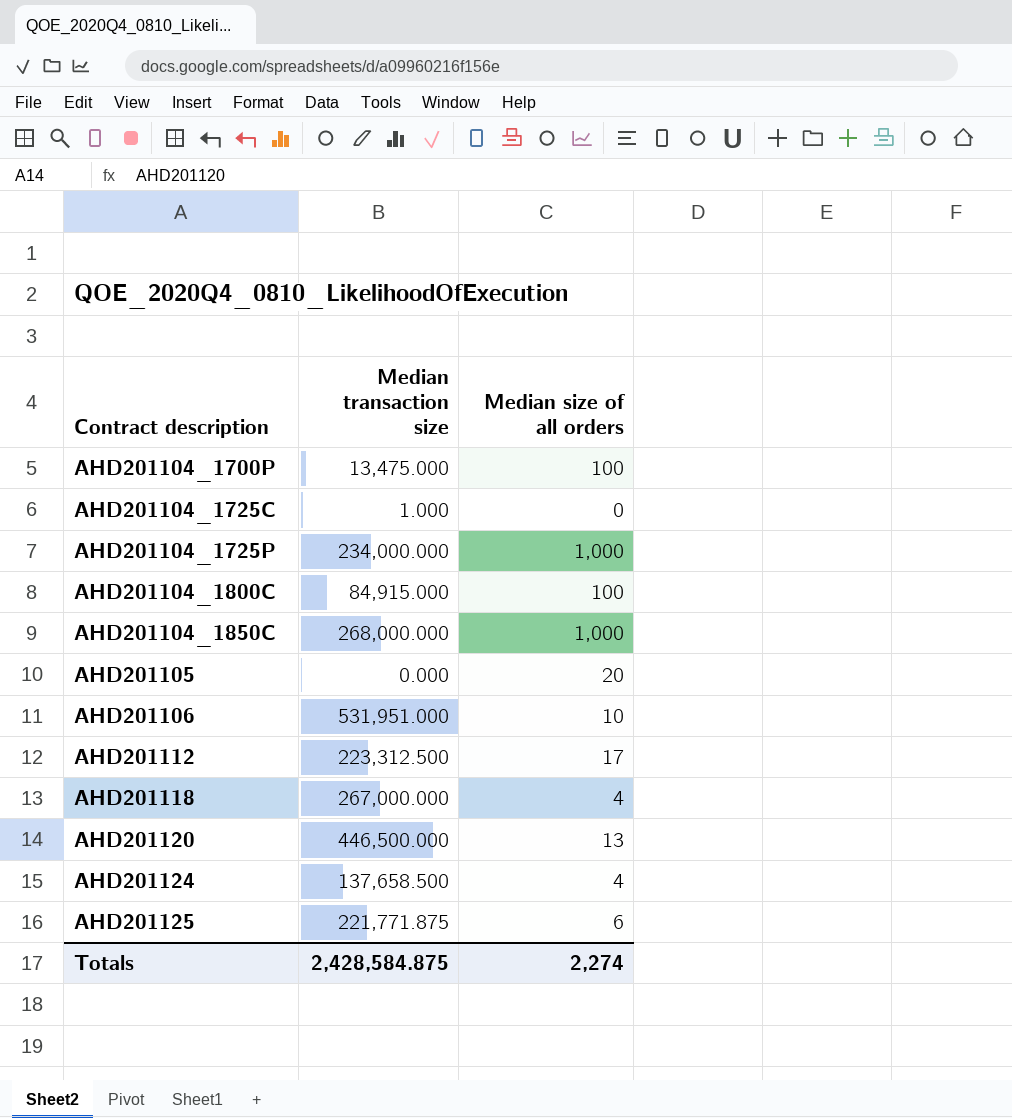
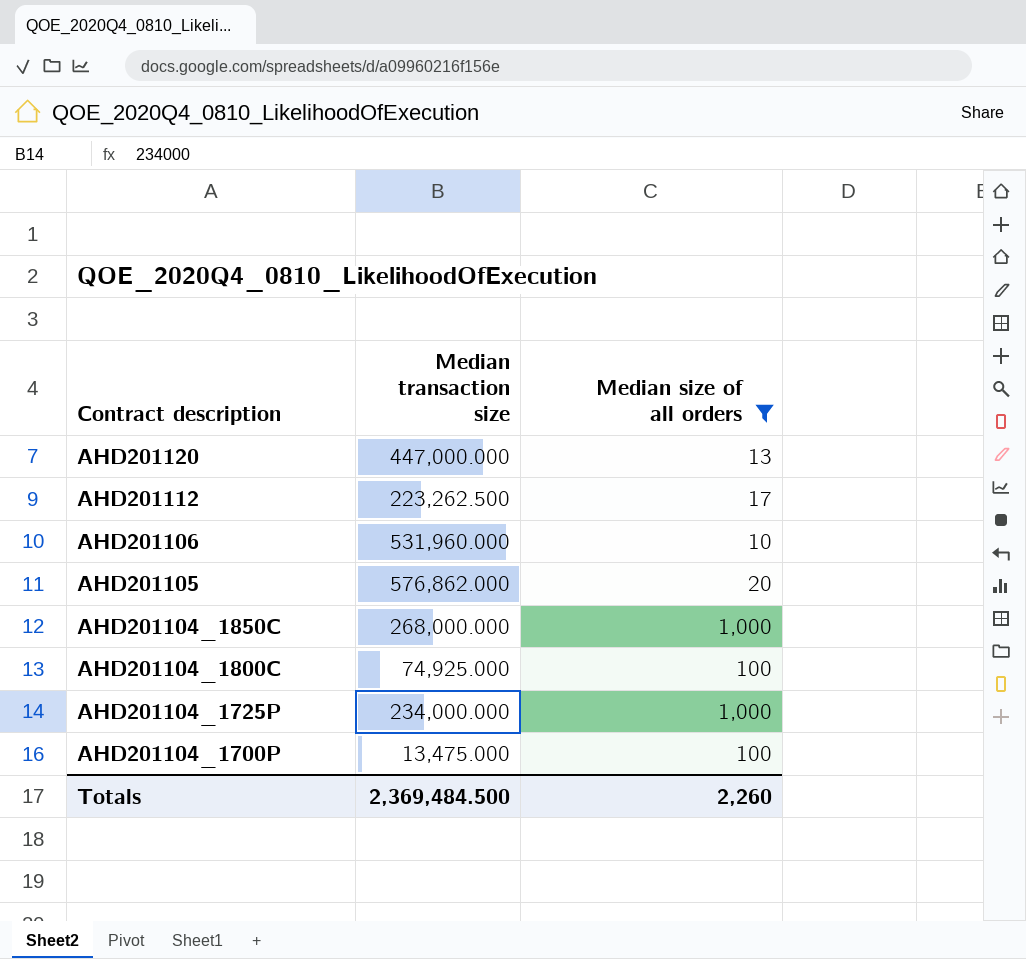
filter: none -> Median size of all orders >= 10
row order: Contract description ascending -> Contract description descending
AHD201120 | Median transaction size: 446,500.000 -> 447,000.000
AHD201112 | Median transaction size: 223,312.500 -> 223,262.500
AHD201106 | Median transaction size: 531,951.000 -> 531,960.000
AHD201105 | Median transaction size: 0.000 -> 576,862.000
AHD201104_1800C | Median transaction size: 84,915.000 -> 74,925.000
Totals | Median transaction size: 2,428,584.875 -> 2,369,484.500
Totals | Median size of all orders: 2,274 -> 2,260

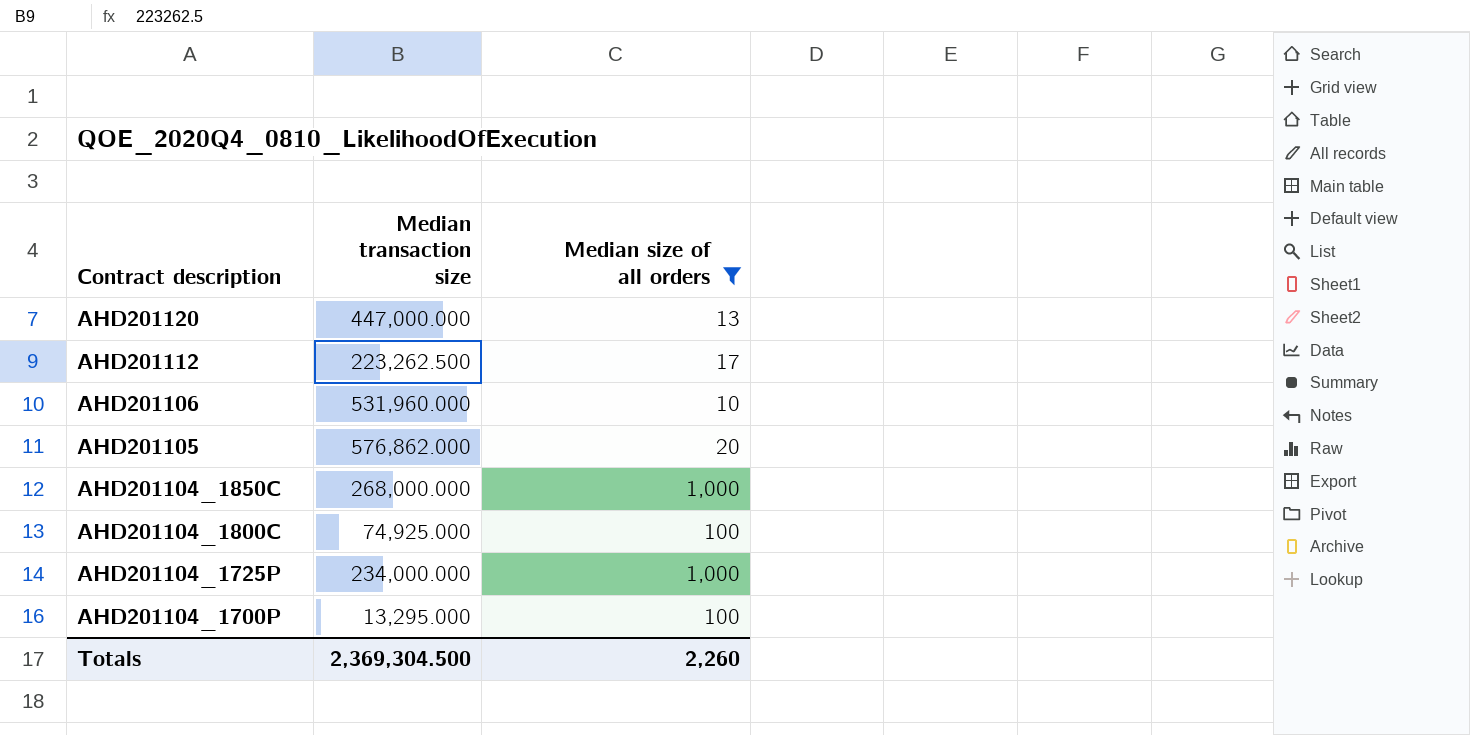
AHD201104_1700P | Median transaction size: 13,475.000 -> 13,295.000
Totals | Median transaction size: 2,369,484.500 -> 2,369,304.500

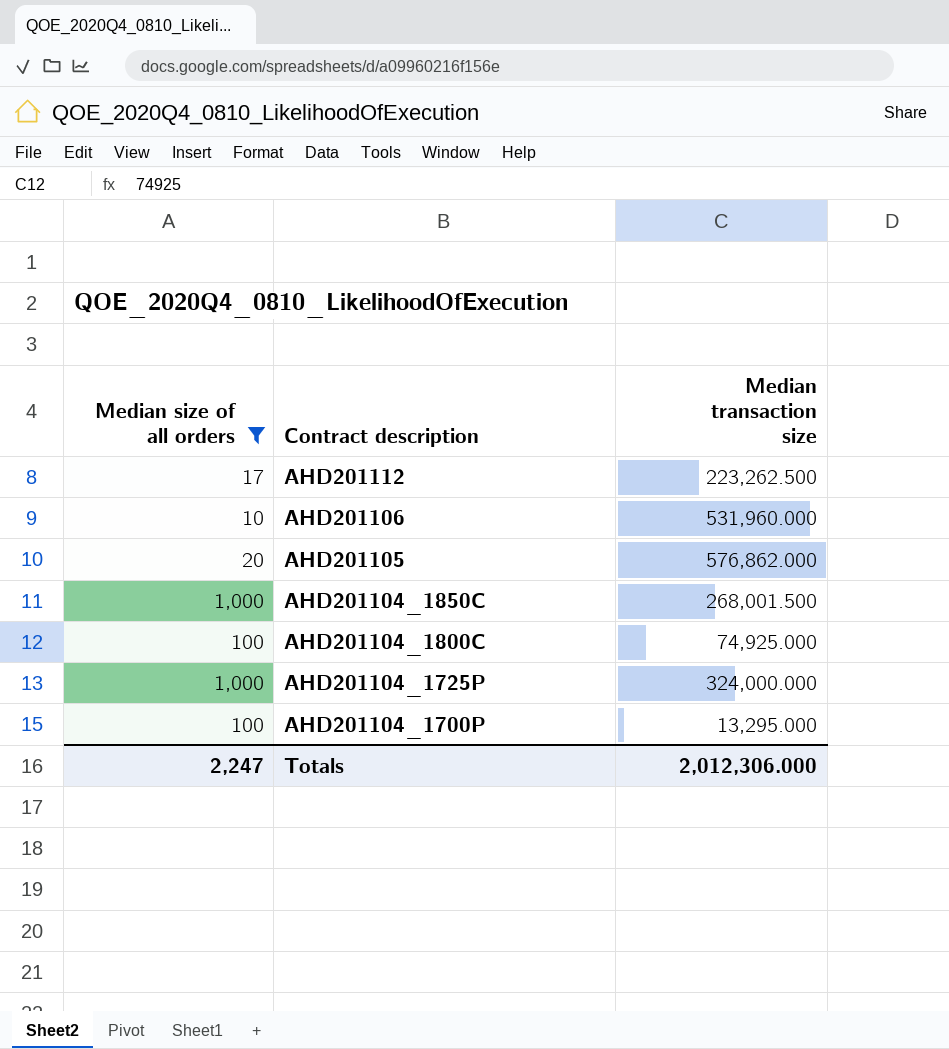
column Median size of all orders | position: 3 -> 1
row AHD201120: 447,000.000 | 13 -> none
AHD201104_1850C | Median transaction size: 268,000.000 -> 268,001.500
AHD201104_1725P | Median transaction size: 234,000.000 -> 324,000.000
Totals | Median size of all orders: 2,260 -> 2,247
Totals | Median transaction size: 2,369,304.500 -> 2,012,306.000

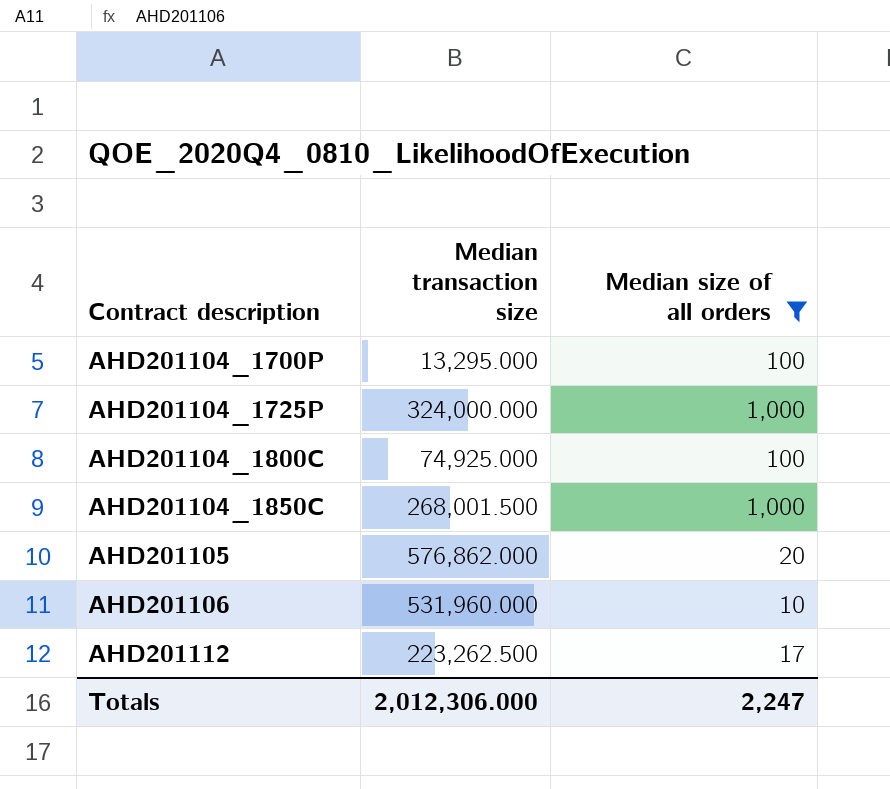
row order: Contract description descending -> Contract description ascending
column Median size of all orders | position: 1 -> 3

